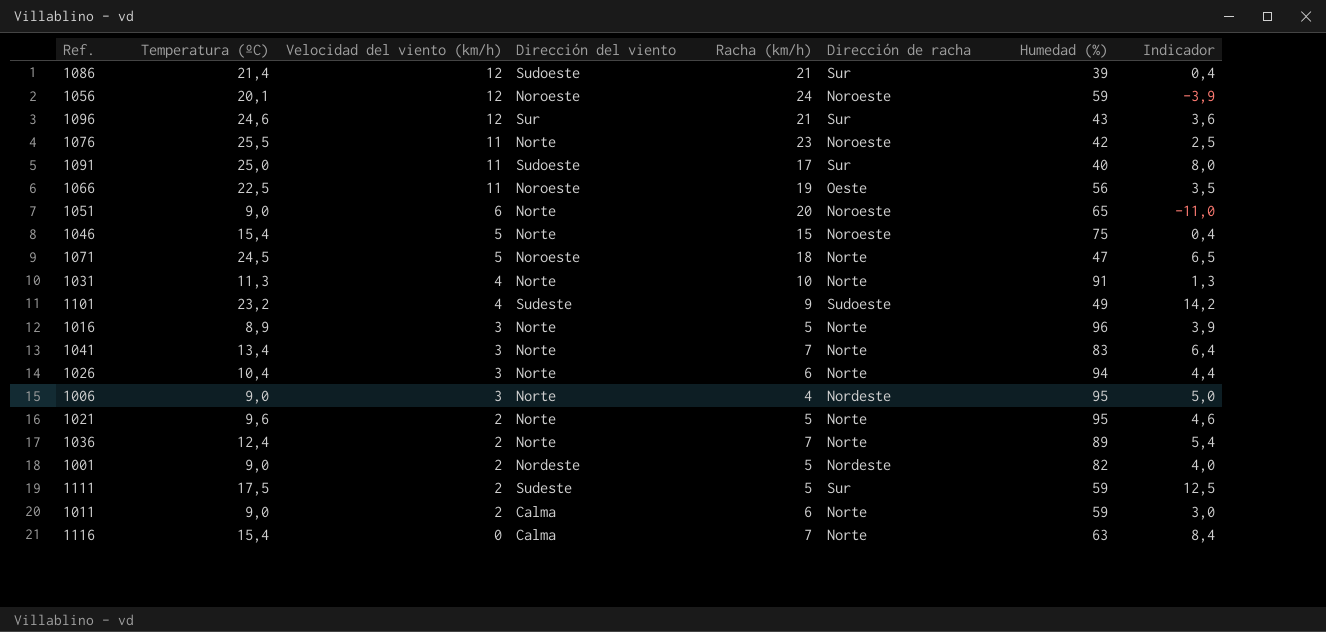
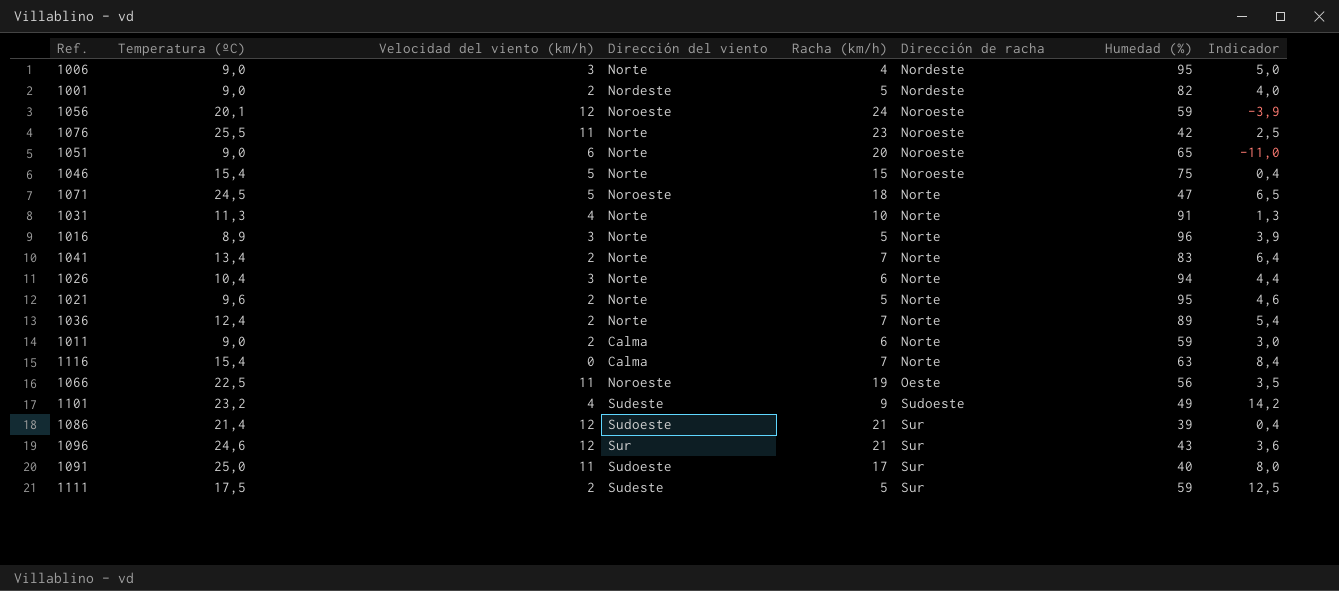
row order: Velocidad del viento (km/h) descending -> Dirección de racha ascending
1041 | Velocidad del viento (km/h): 3 -> 2

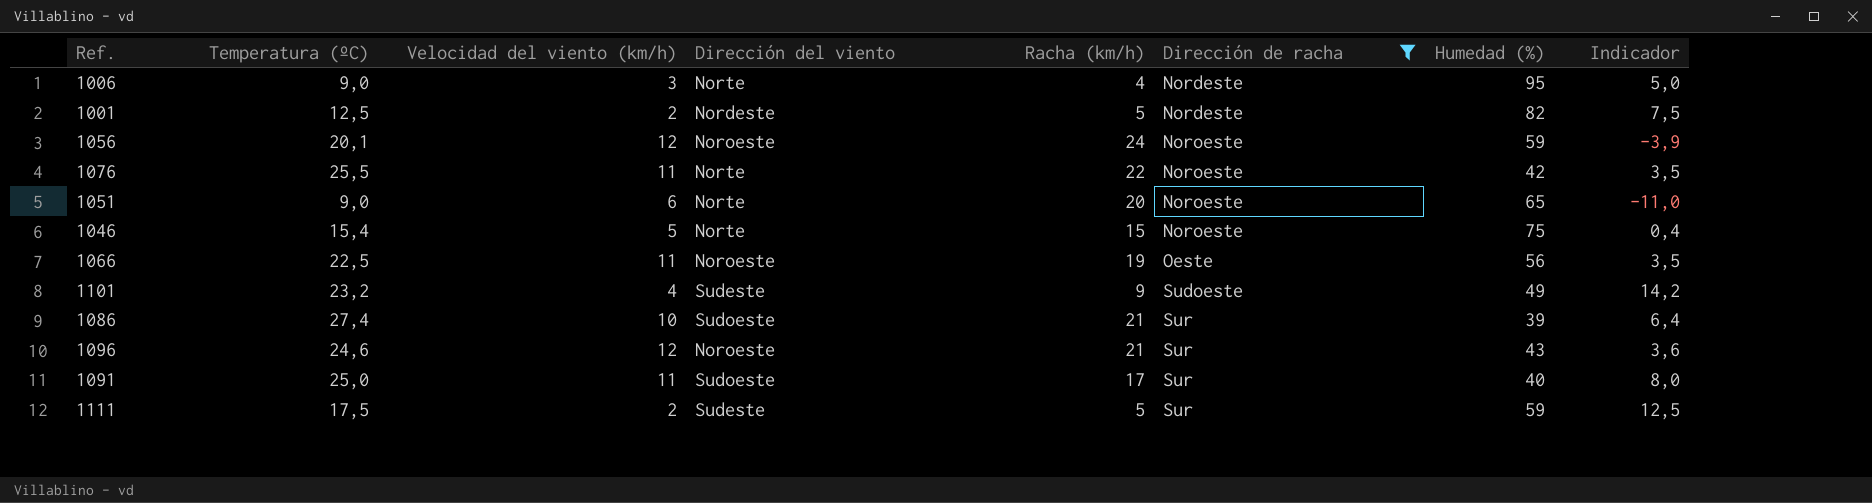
filter: none -> Dirección de racha != Norte
1001 | Temperatura (ºC): 9,0 -> 12,5
1001 | Indicador: 4,0 -> 7,5
1076 | Racha (km/h): 23 -> 22
1076 | Indicador: 2,5 -> 3,5
1086 | Temperatura (ºC): 21,4 -> 27,4
1086 | Velocidad del viento (km/h): 12 -> 10
1086 | Indicador: 0,4 -> 6,4
1096 | Dirección del viento: Sur -> Noroeste

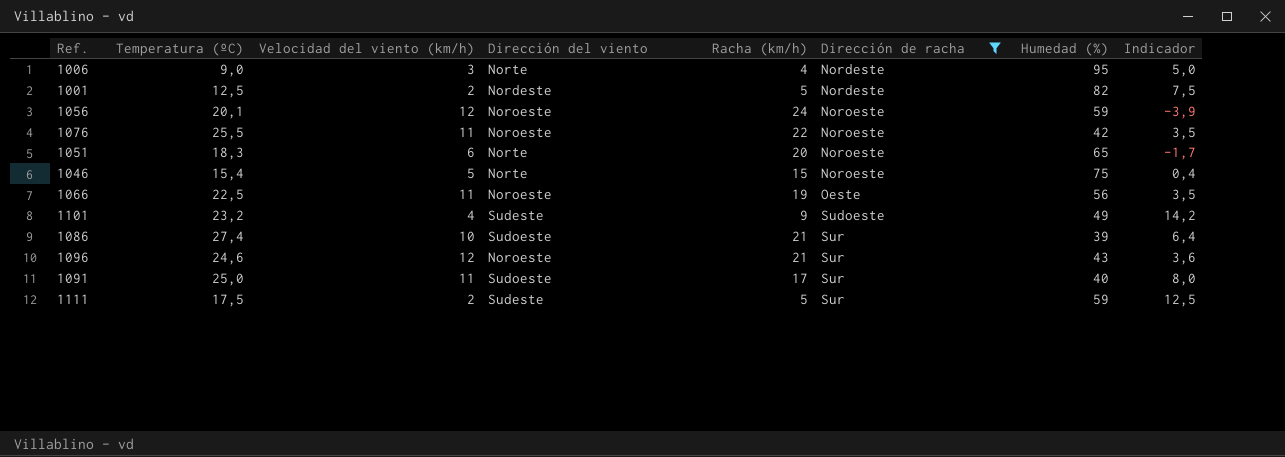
1076 | Dirección del viento: Norte -> Noroeste
1051 | Temperatura (ºC): 9,0 -> 18,3
1051 | Indicador: -11,0 -> -1,7

